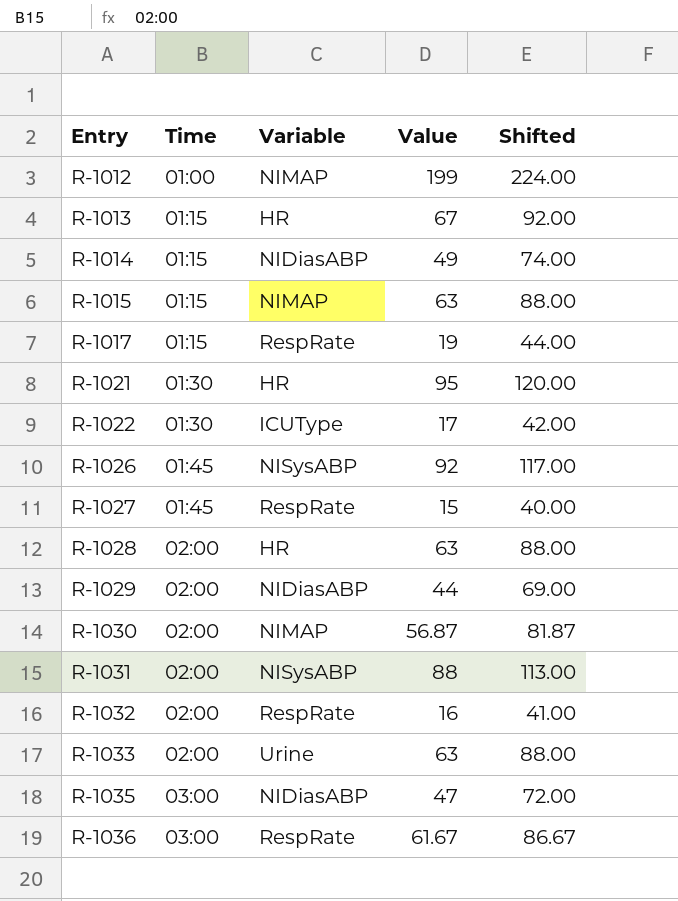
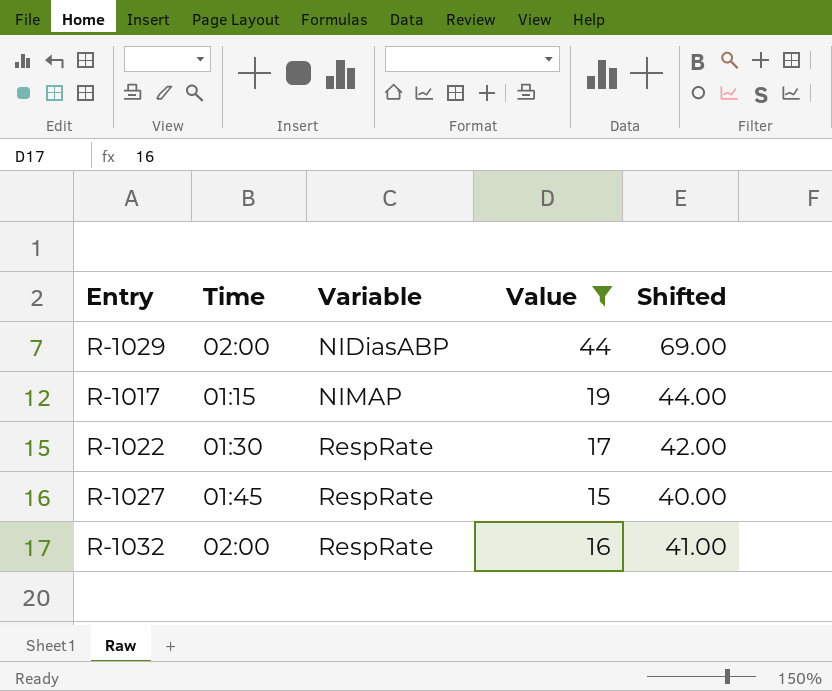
filter: none -> Value <= 44
row order: Entry ascending -> Variable ascending
R-1017 | Variable: RespRate -> NIMAP
R-1022 | Variable: ICUType -> RespRate

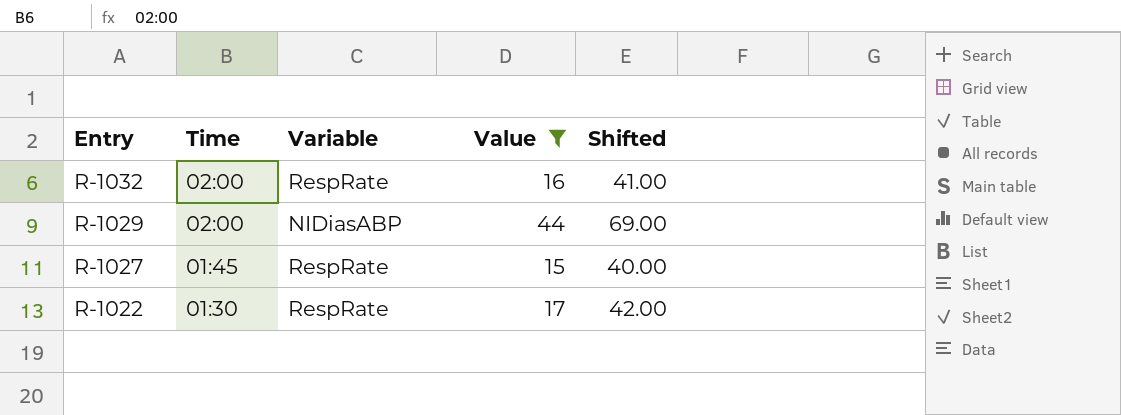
row order: Variable ascending -> Entry descending
row R-1017: 01:15 | NIMAP | 19 | 44.00 -> none

